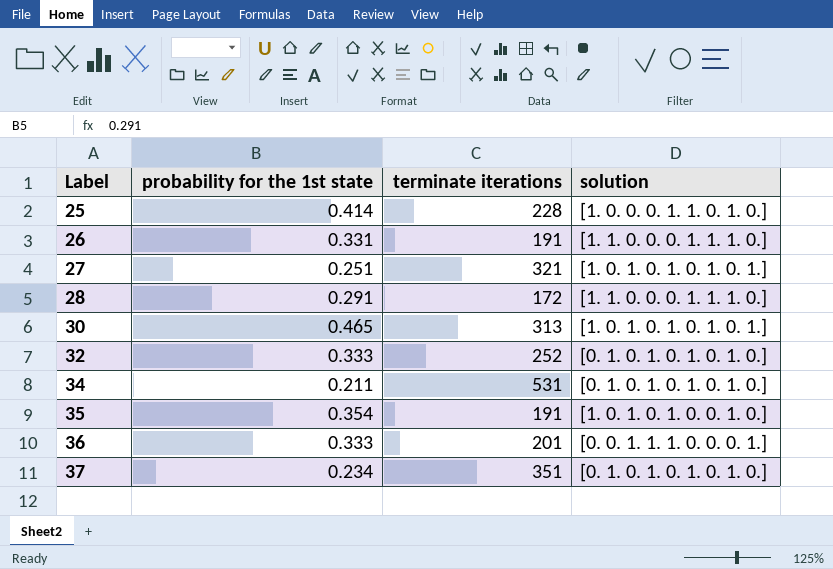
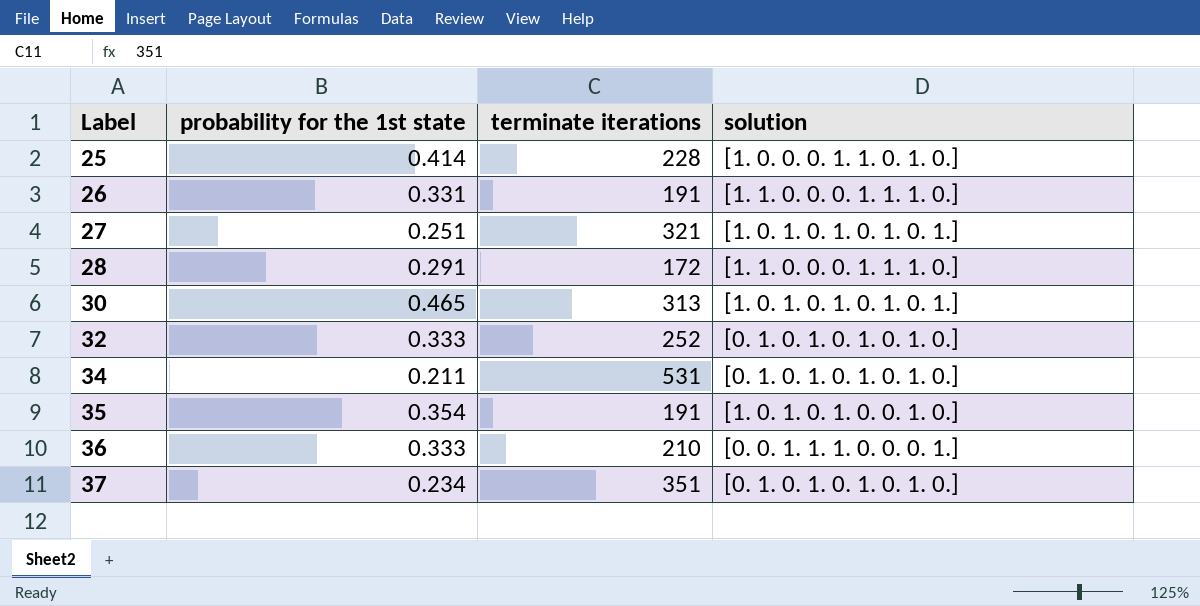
36 | terminate iterations: 201 -> 210

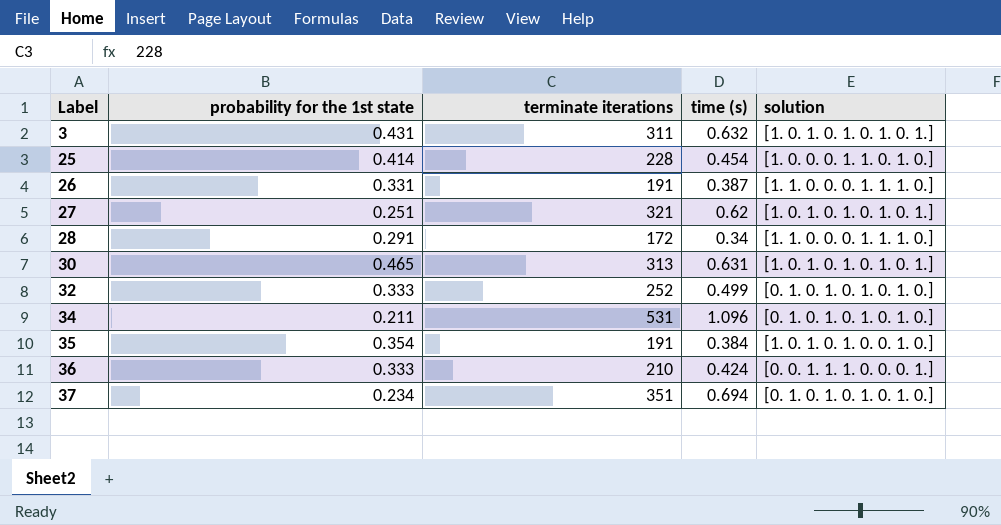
column time (s) | position: none -> 4
row 3: none -> 0.431 | 311 | 0.632 | [1. 0. 1. 0. 1. 0. 1. 0. 1.]

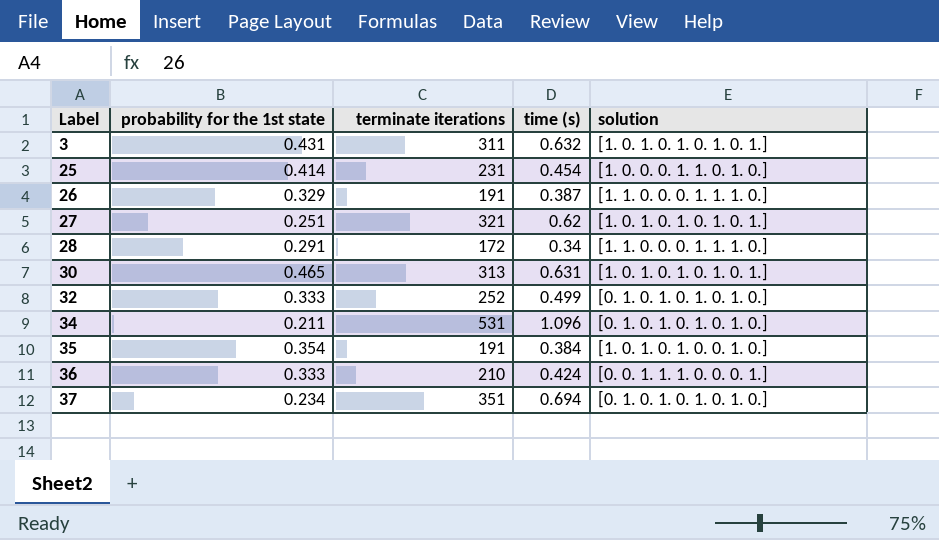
25 | terminate iterations: 228 -> 231
26 | probability for the 1st state: 0.331 -> 0.329

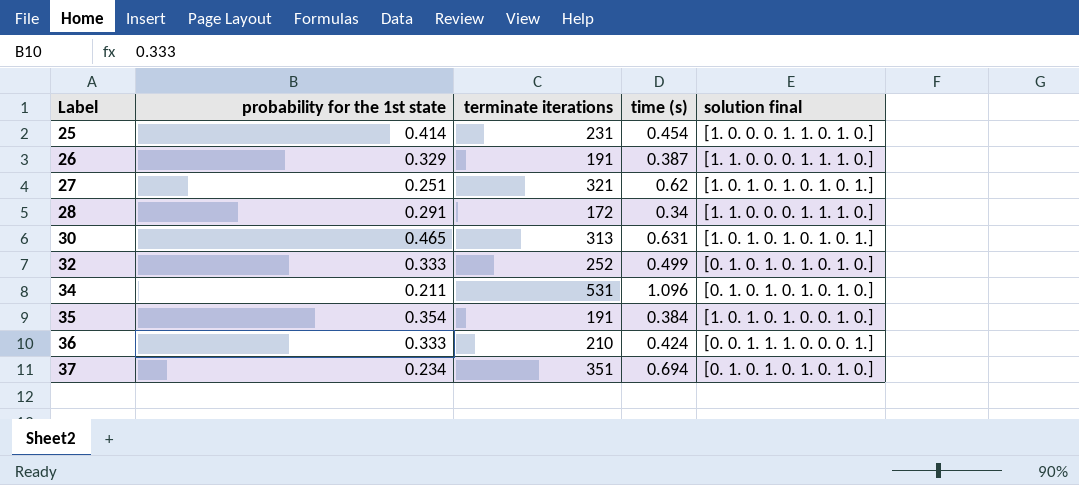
column name: solution -> solution final
row 3: 0.431 | 311 | 0.632 | [1. 0. 1. 0. 1. 0. 1. 0. 1.] -> none

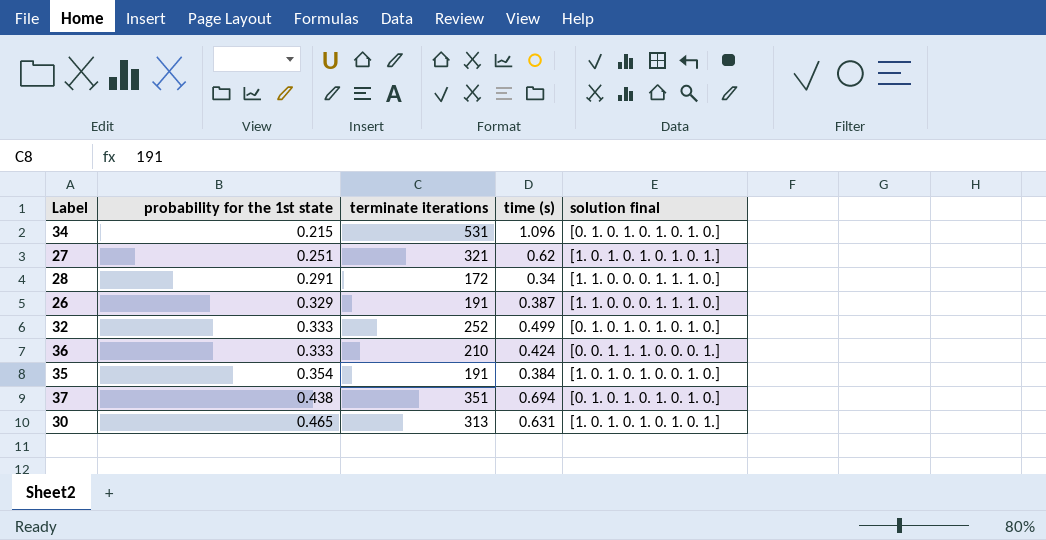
row order: Label ascending -> probability for the 1st state ascending
row 25: 0.414 | 231 | 0.454 | [1. 0. 0. 0. 1. 1. 0. 1. 0.] -> none
34 | probability for the 1st state: 0.211 -> 0.215
37 | probability for the 1st state: 0.234 -> 0.438

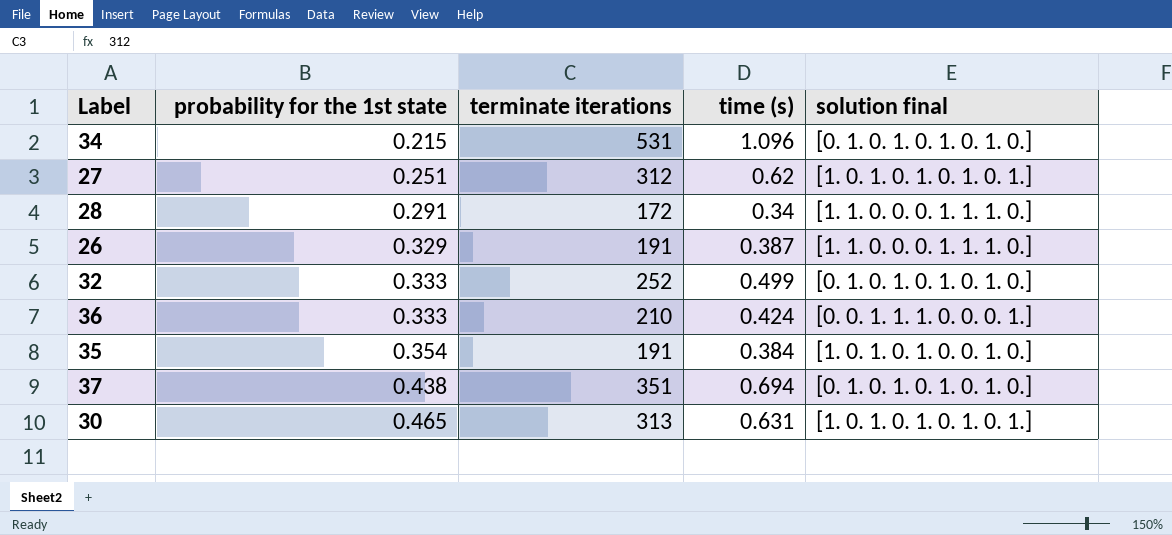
27 | terminate iterations: 321 -> 312

